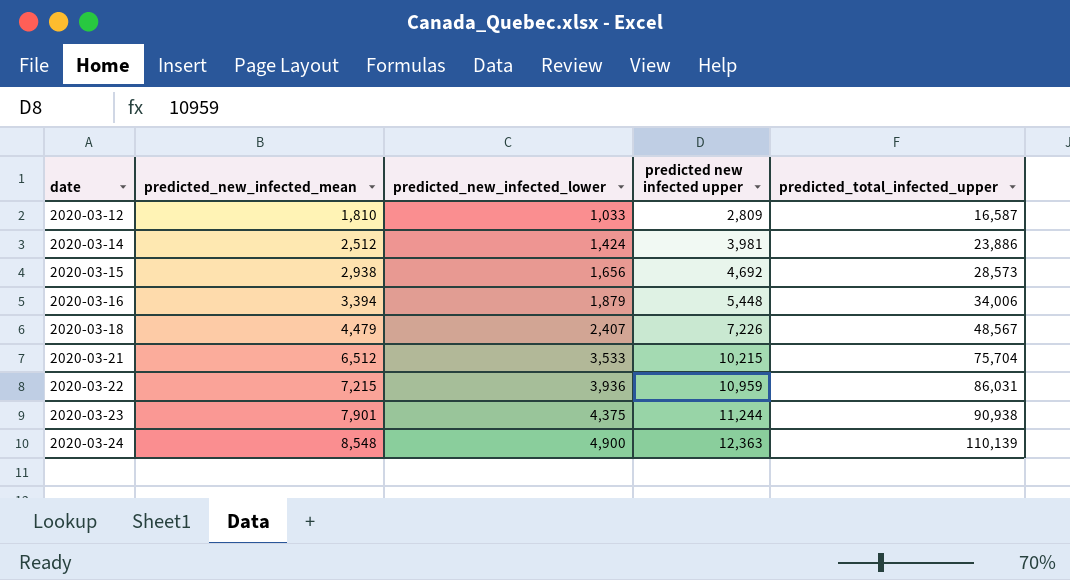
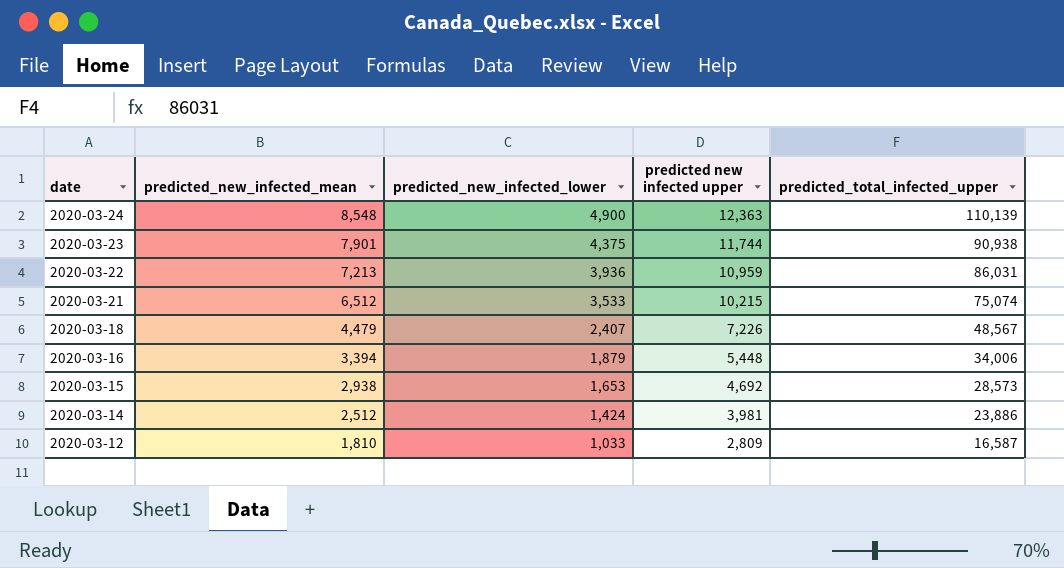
row order: date ascending -> date descending
2020-03-23 | predicted new infected upper: 11,244 -> 11,744
2020-03-22 | predicted_new_infected_mean: 7,215 -> 7,213
2020-03-21 | predicted_total_infected_upper: 75,704 -> 75,074
2020-03-15 | predicted_new_infected_lower: 1,656 -> 1,653

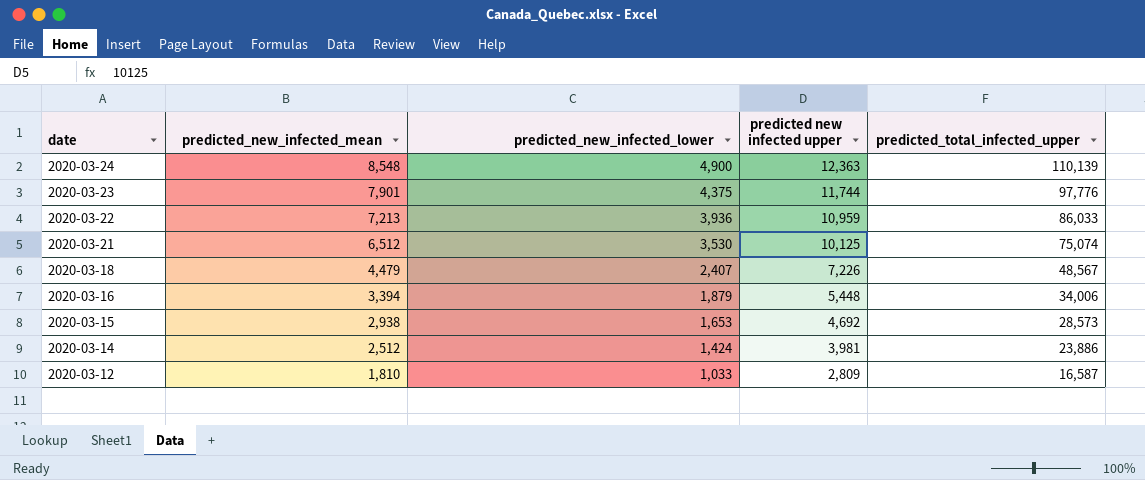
2020-03-23 | predicted_total_infected_upper: 90,938 -> 97,776
2020-03-22 | predicted_total_infected_upper: 86,031 -> 86,033
2020-03-21 | predicted_new_infected_lower: 3,533 -> 3,530
2020-03-21 | predicted new infected upper: 10,215 -> 10,125

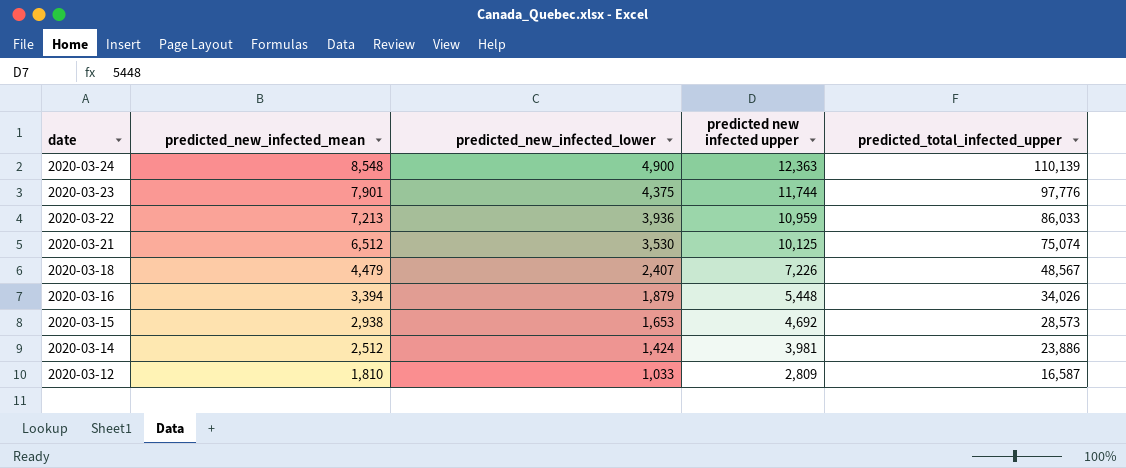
2020-03-16 | predicted_total_infected_upper: 34,006 -> 34,026

